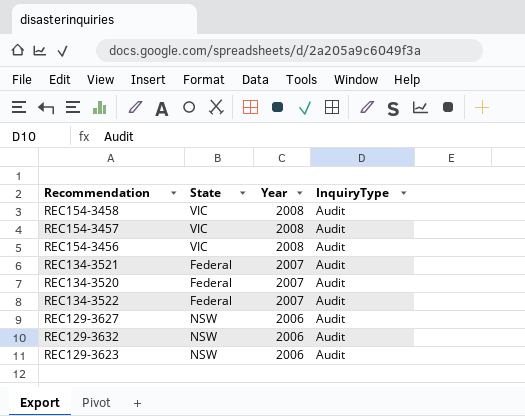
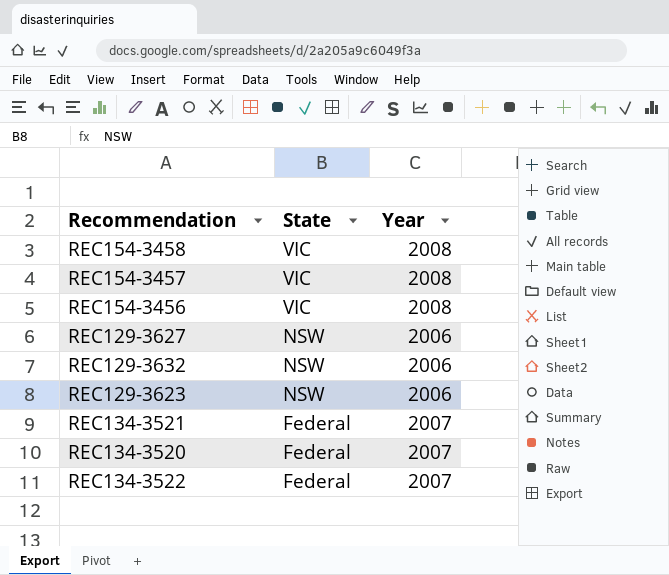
row order: Year descending -> State descending
column InquiryType | position: 4 -> none

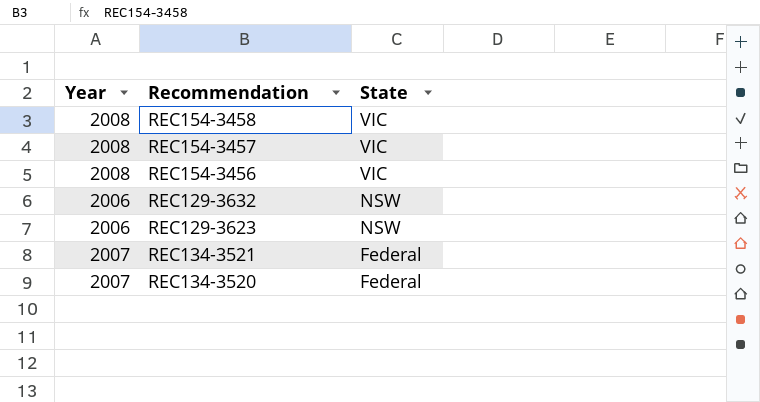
column Year | position: 3 -> 1
row REC129-3627: NSW | 2006 -> none
row REC134-3522: Federal | 2007 -> none

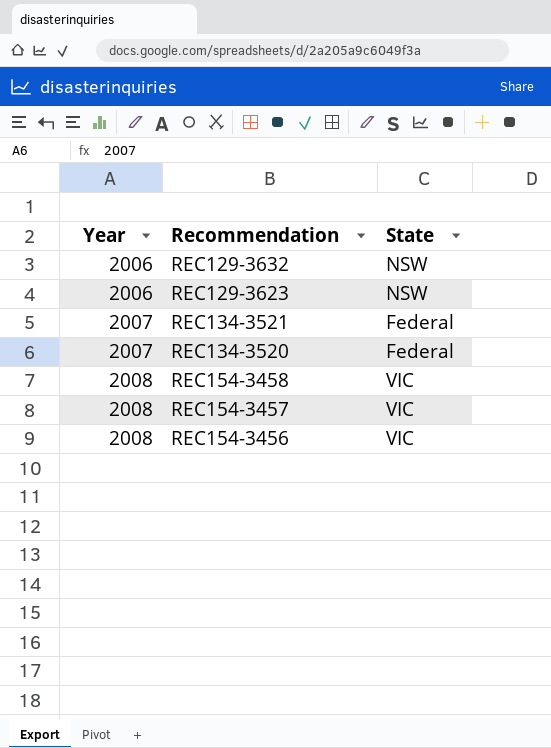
row order: State descending -> Year ascending

